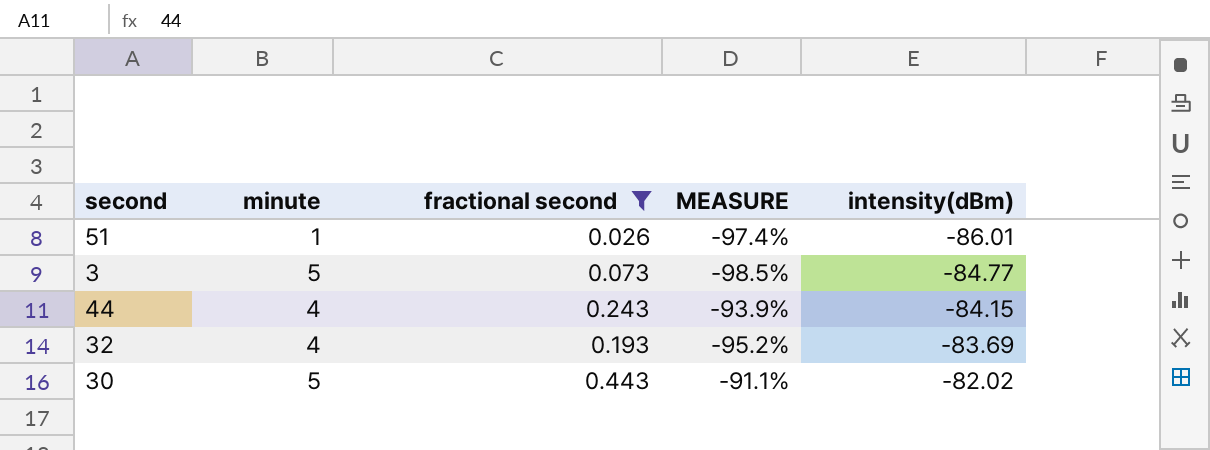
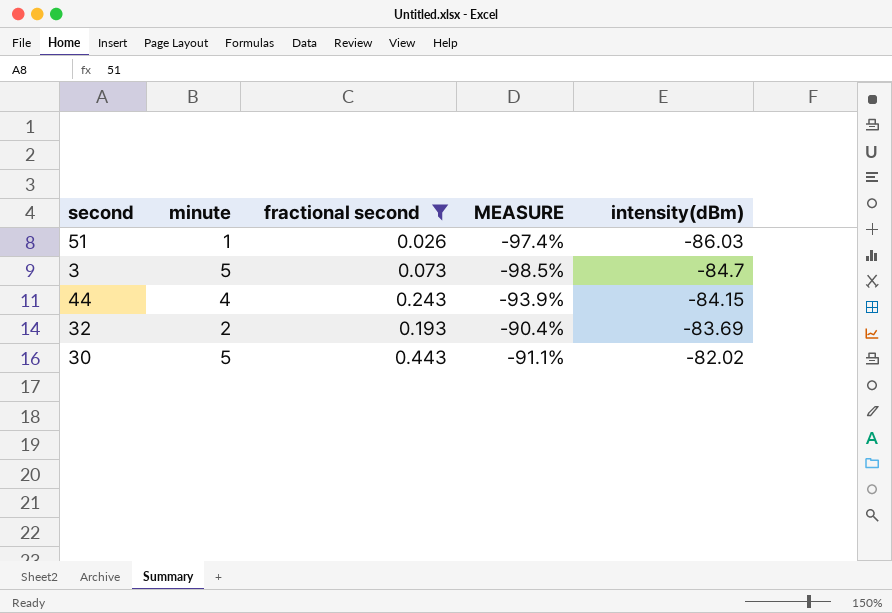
51 | intensity(dBm): -86.01 -> -86.03
3 | intensity(dBm): -84.77 -> -84.7
32 | minute: 4 -> 2
32 | MEASURE: -95.2% -> -90.4%

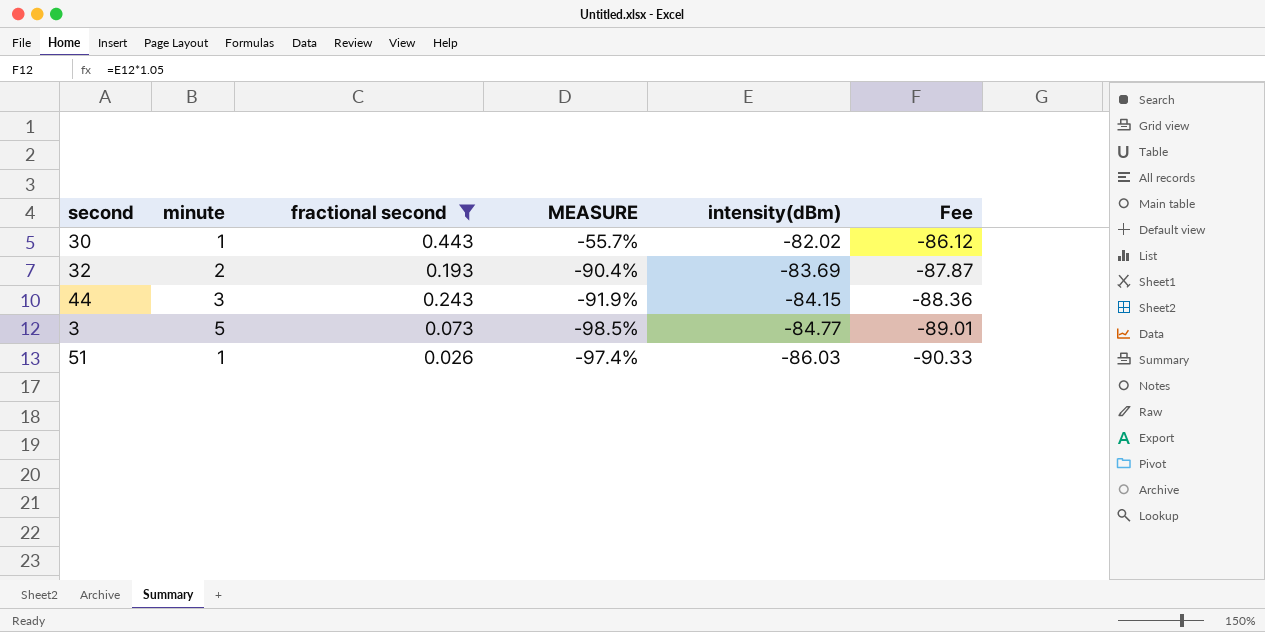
row order: intensity(dBm) ascending -> intensity(dBm) descending
column Fee | formula: none -> [intensity(dBm)] * 1.05
30 | minute: 5 -> 1
30 | MEASURE: -91.1% -> -55.7%
44 | minute: 4 -> 3
44 | MEASURE: -93.9% -> -91.9%
3 | intensity(dBm): -84.7 -> -84.77

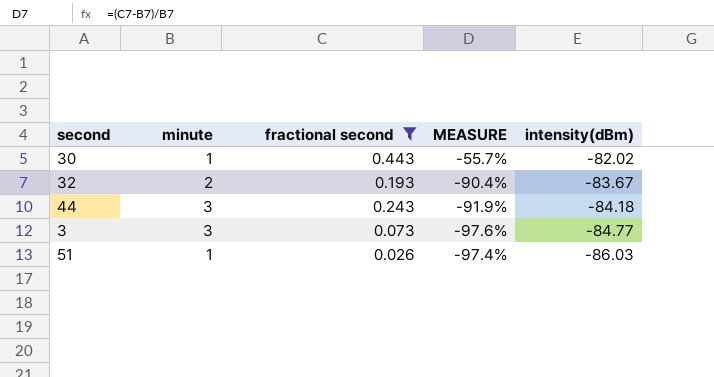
column Fee | formula: [intensity(dBm)] * 1.05 -> none
32 | intensity(dBm): -83.69 -> -83.67
44 | intensity(dBm): -84.15 -> -84.18
3 | minute: 5 -> 3
3 | MEASURE: -98.5% -> -97.6%

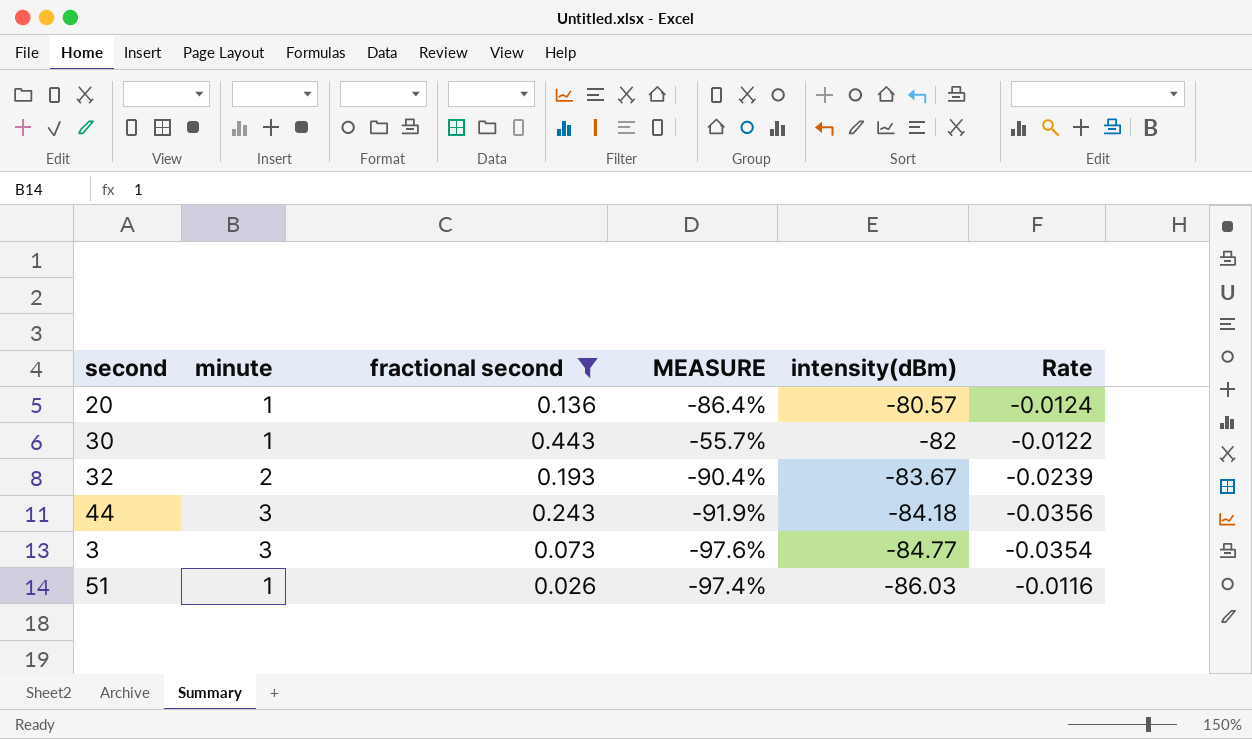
column Rate | formula: none -> [minute] / [intensity(dBm)]
row 20: none -> 1 | 0.136 | -86.4% | -80.57 | -0.0124
30 | intensity(dBm): -82.02 -> -82

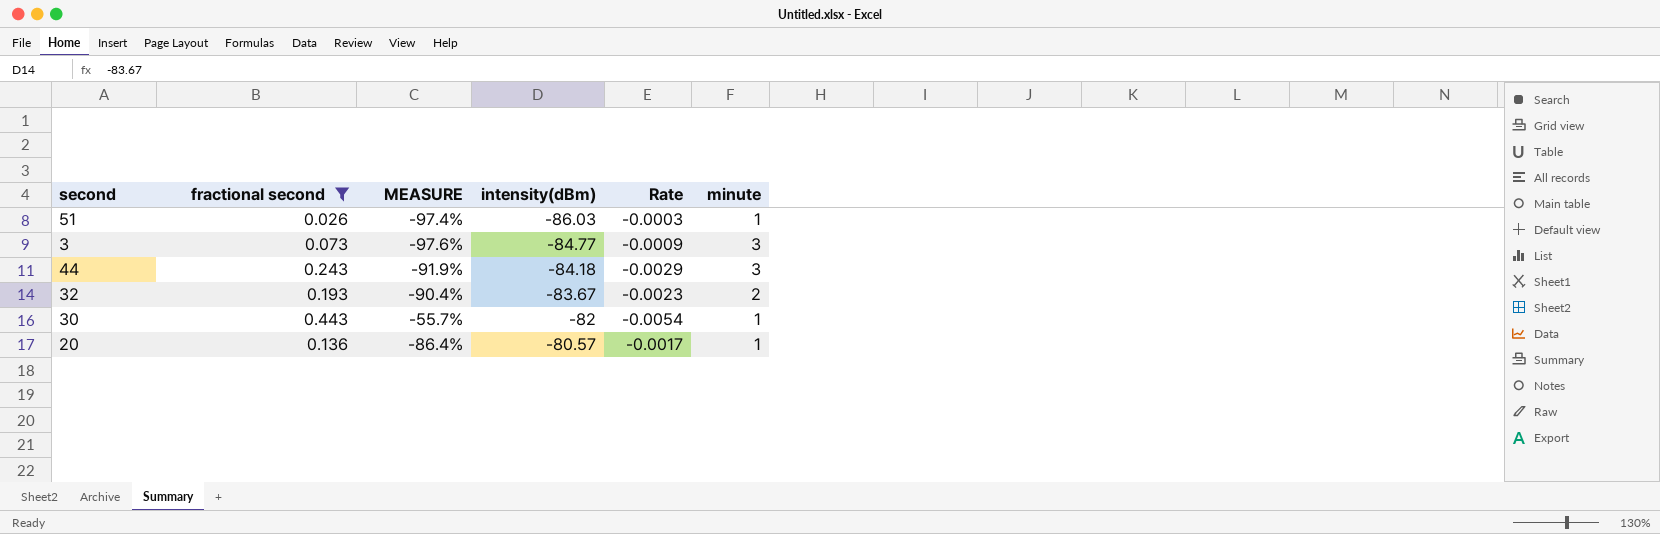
row order: intensity(dBm) descending -> intensity(dBm) ascending
column Rate | formula: [minute] / [intensity(dBm)] -> [fractional second] / [intensity(dBm)]
column minute | position: 2 -> 6

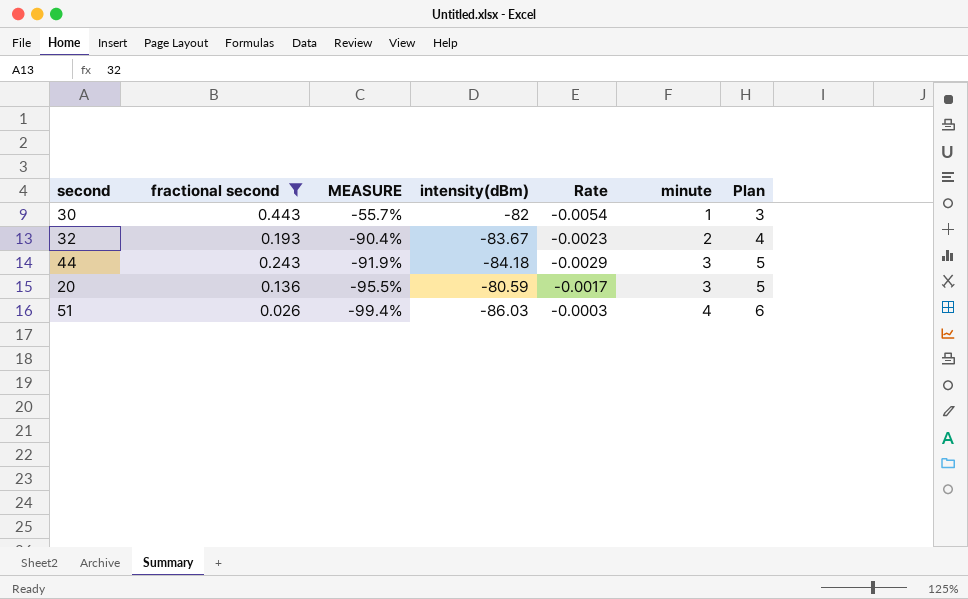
row order: intensity(dBm) ascending -> MEASURE descending
column Plan | formula: none -> [minute] + 2
row 3: 0.073 | -97.6% | -84.77 | -0.0009 | 3 -> none
20 | MEASURE: -86.4% -> -95.5%
20 | intensity(dBm): -80.57 -> -80.59
20 | minute: 1 -> 3
51 | MEASURE: -97.4% -> -99.4%
51 | minute: 1 -> 4

